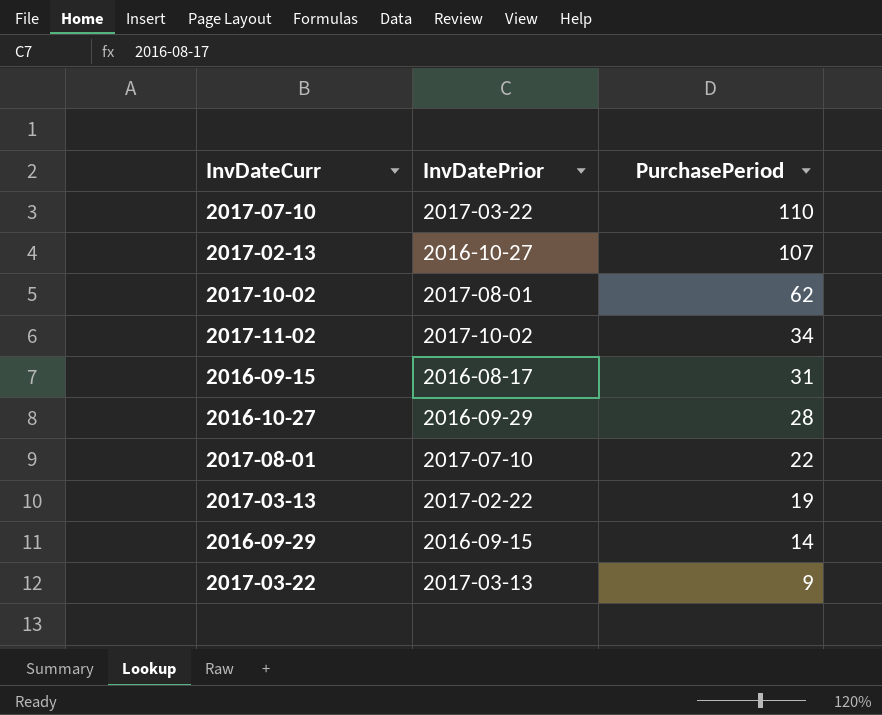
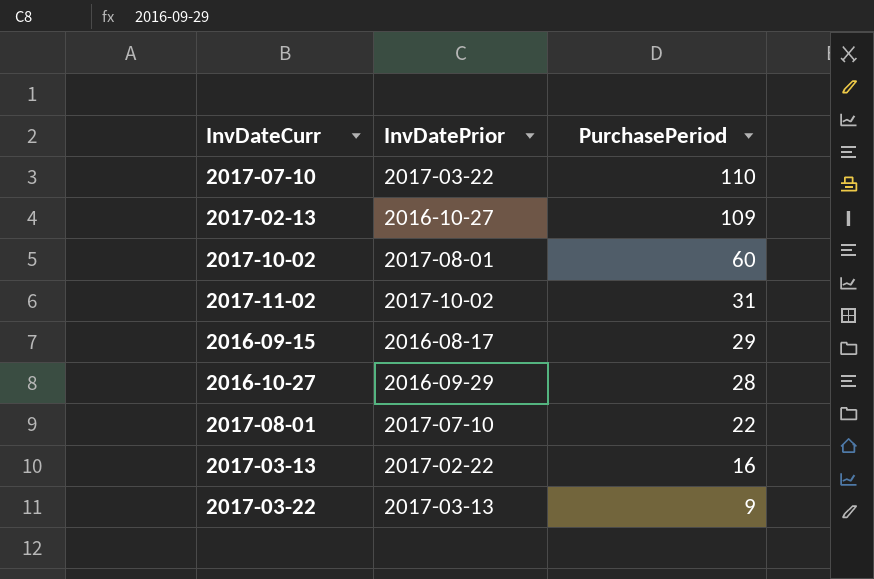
row 2016-09-29: 2016-09-15 | 14 -> none
2017-02-13 | PurchasePeriod: 107 -> 109
2017-10-02 | PurchasePeriod: 62 -> 60
2017-11-02 | PurchasePeriod: 34 -> 31
2016-09-15 | PurchasePeriod: 31 -> 29
2017-03-13 | PurchasePeriod: 19 -> 16

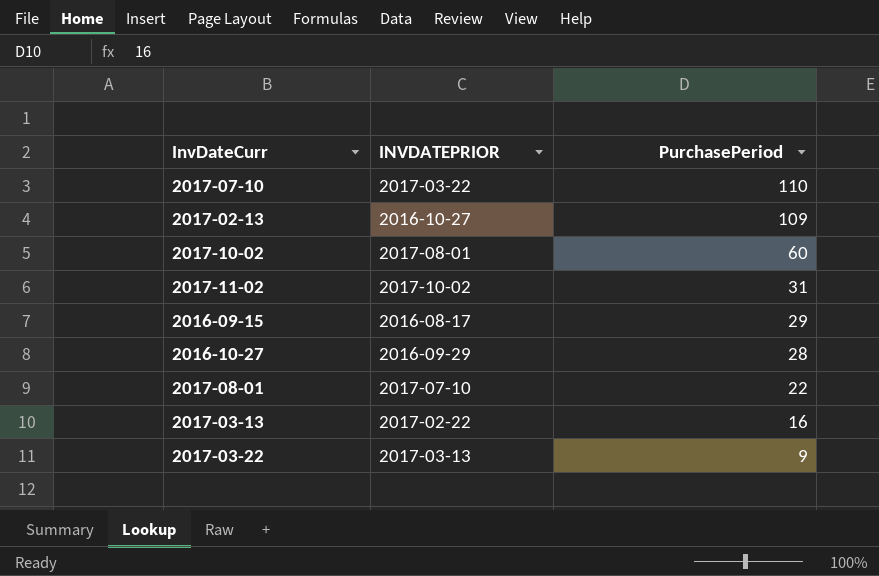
column name: InvDatePrior -> INVDATEPRIOR

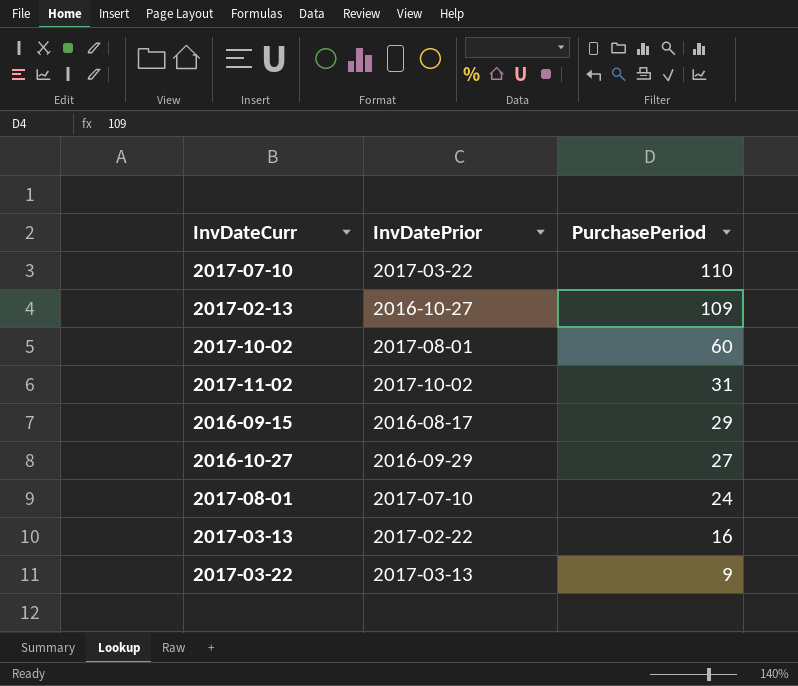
column name: INVDATEPRIOR -> InvDatePrior
2016-10-27 | PurchasePeriod: 28 -> 27
2017-08-01 | PurchasePeriod: 22 -> 24

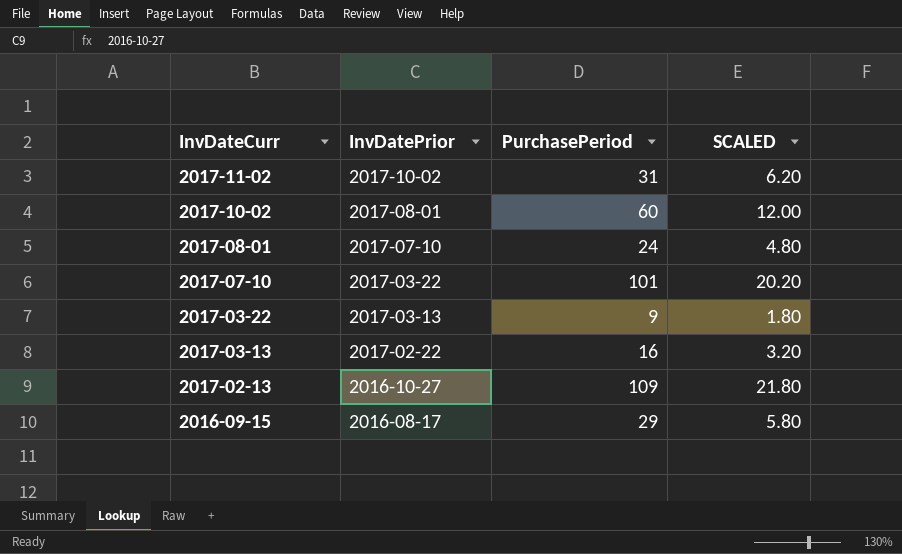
row order: PurchasePeriod descending -> InvDateCurr descending
column SCALED | formula: none -> [PurchasePeriod] * 0.2
row 2016-10-27: 2016-09-29 | 27 -> none
2017-07-10 | PurchasePeriod: 110 -> 101

